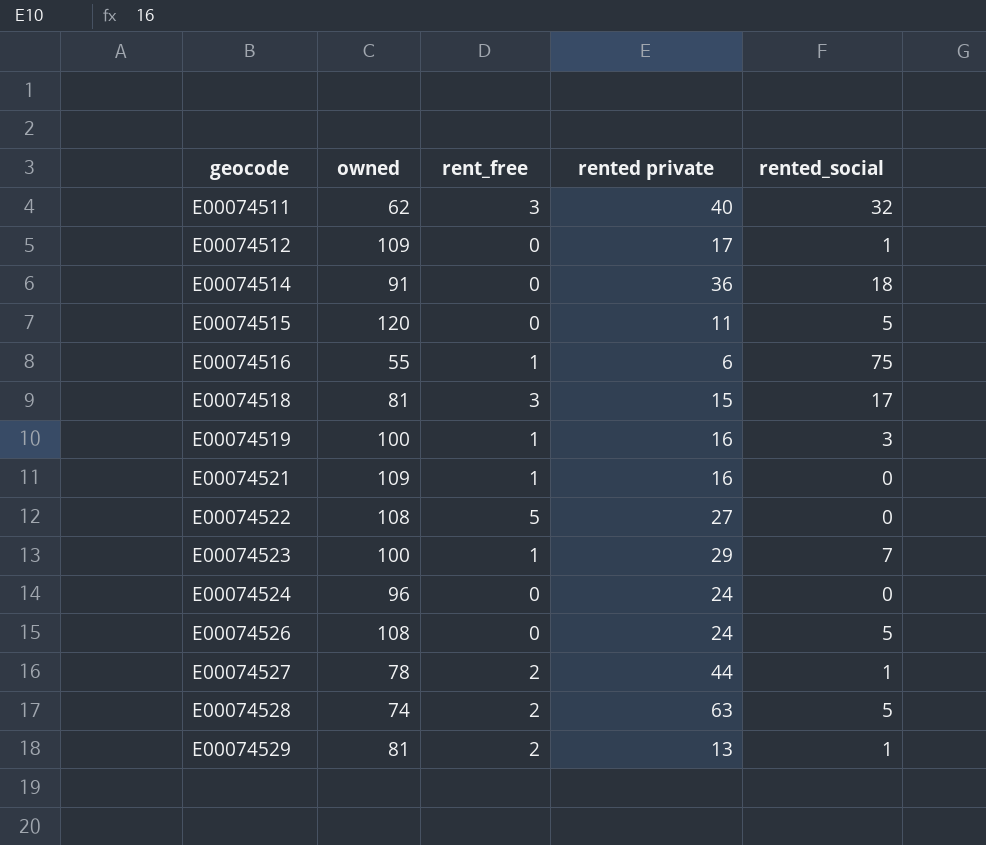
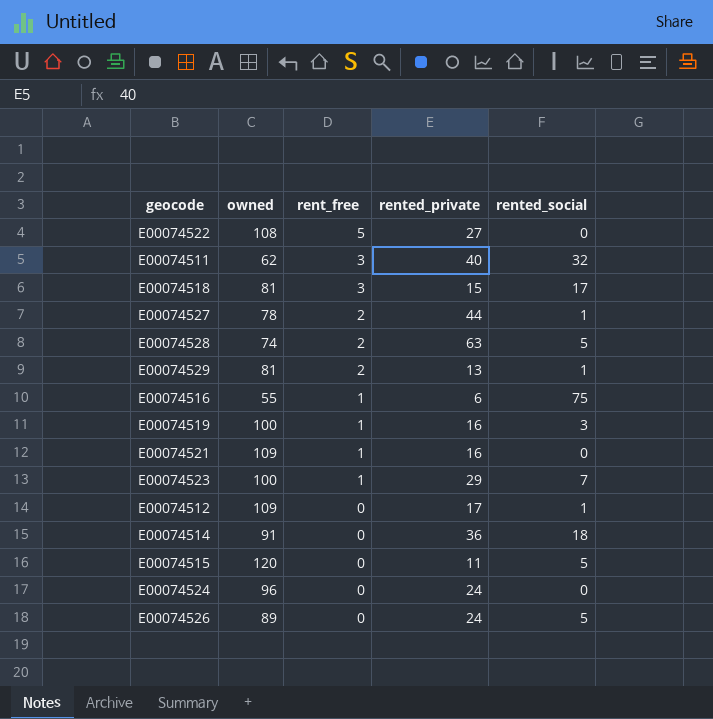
row order: geocode ascending -> rent_free descending
column name: rented private -> rented_private
E00074526 | owned: 108 -> 89

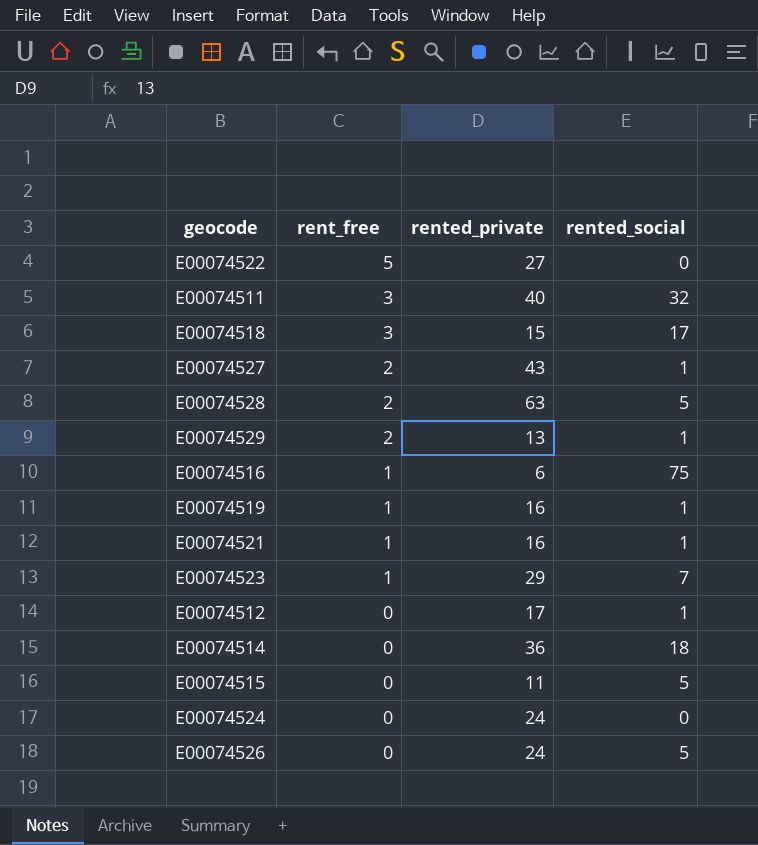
column owned | position: 2 -> none
E00074527 | rented_private: 44 -> 43
E00074519 | rented_social: 3 -> 1
E00074521 | rented_social: 0 -> 1

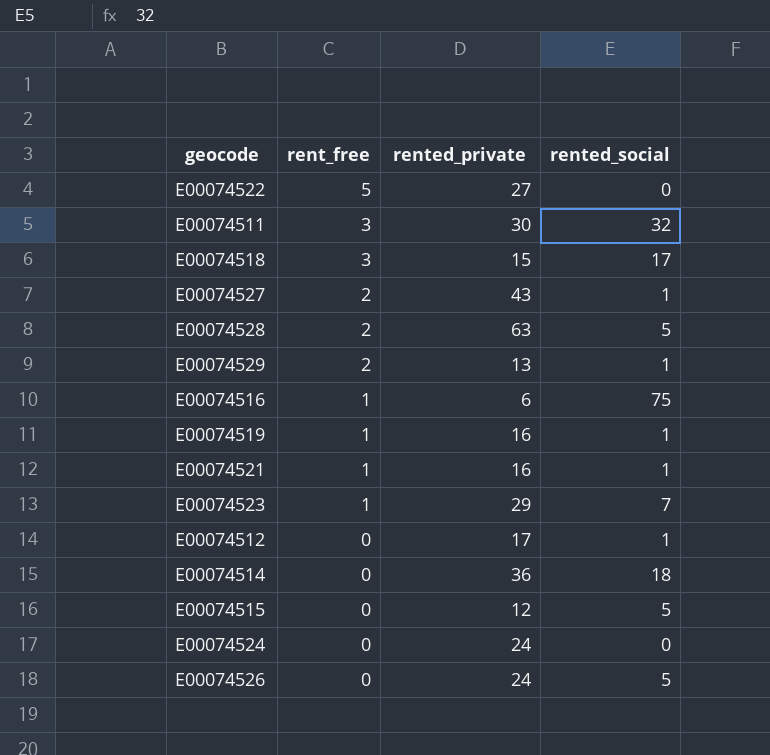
E00074511 | rented_private: 40 -> 30
E00074515 | rented_private: 11 -> 12

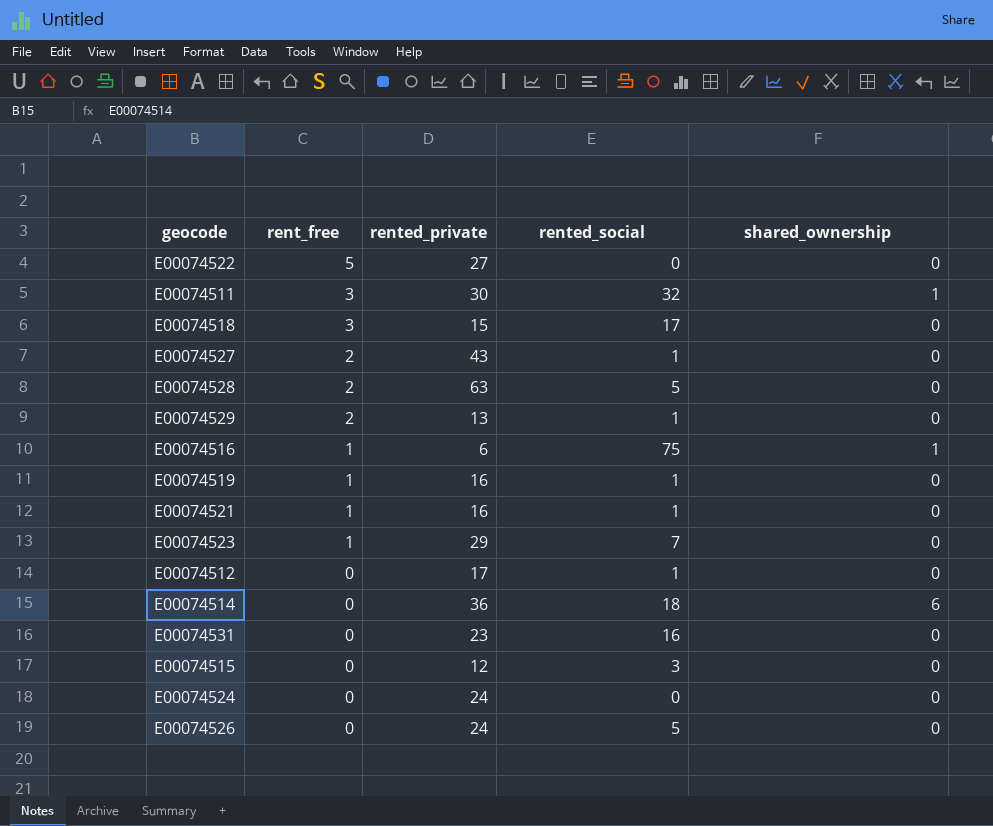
column shared_ownership | position: none -> 5
row E00074531: none -> 0 | 23 | 16 | 0
E00074515 | rented_social: 5 -> 3

